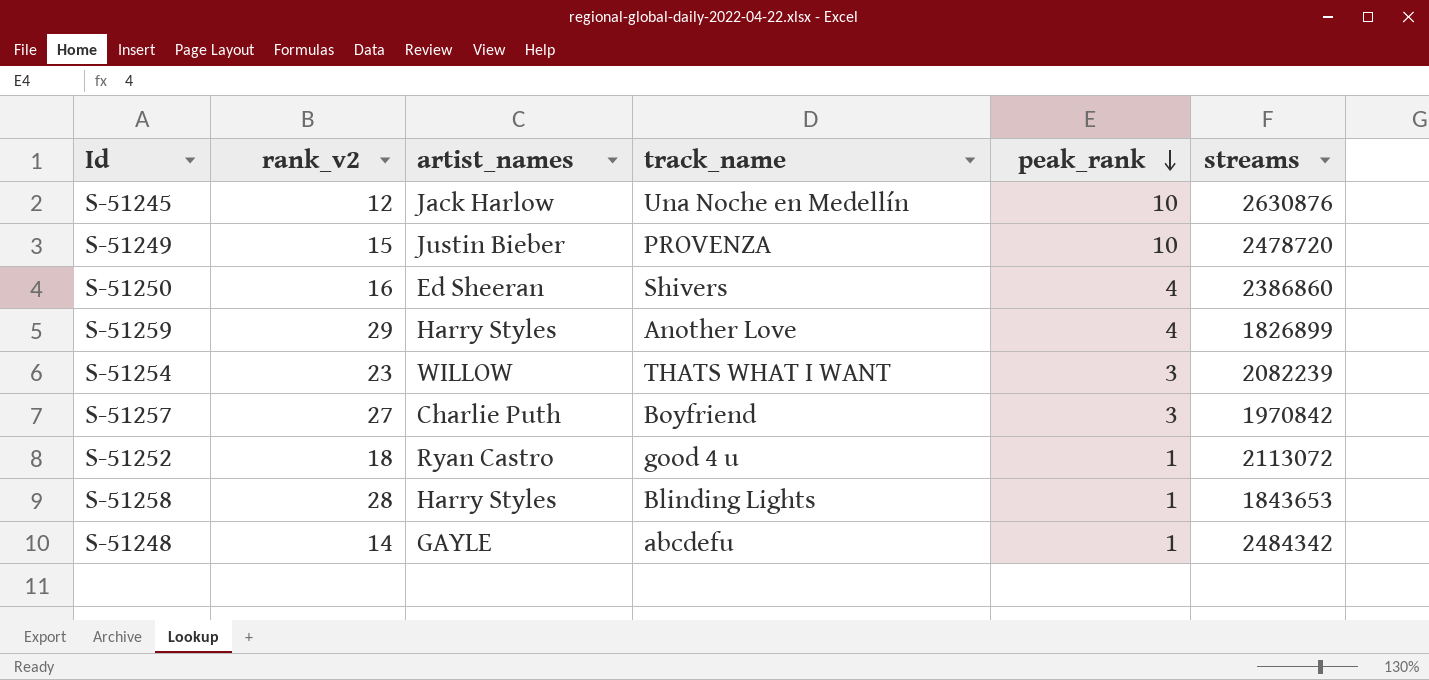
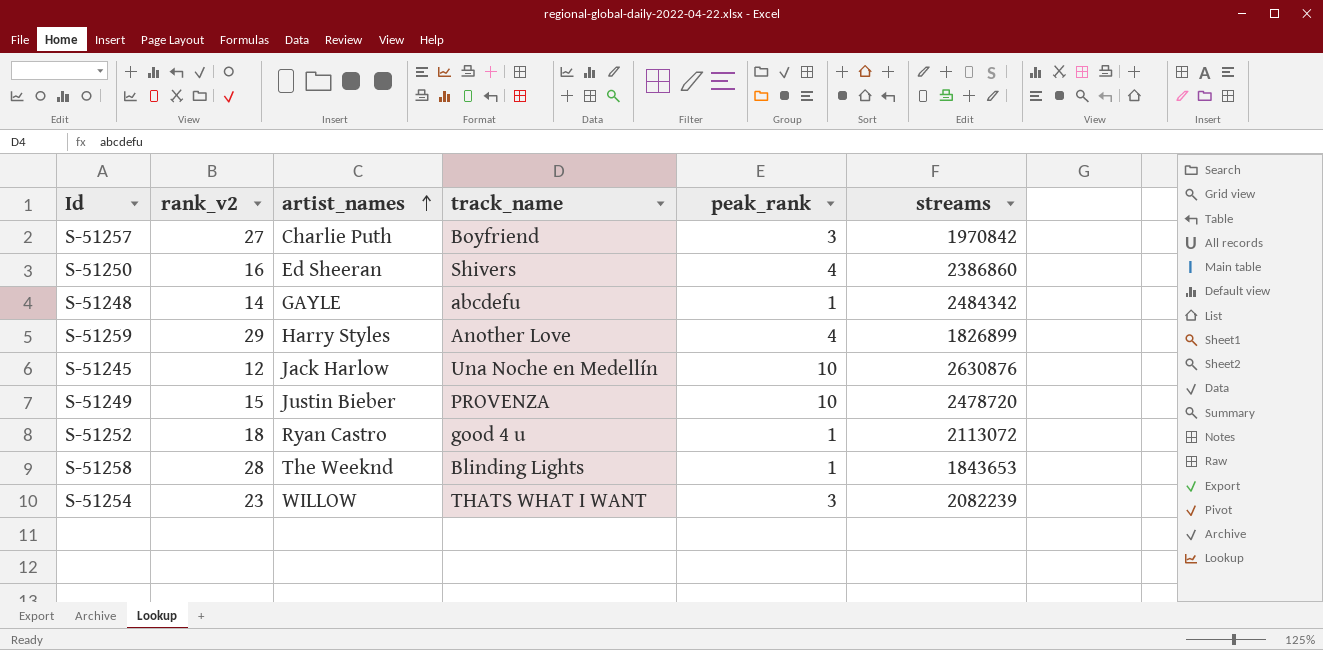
row order: peak_rank descending -> artist_names ascending
S-51258 | artist_names: Harry Styles -> The Weeknd

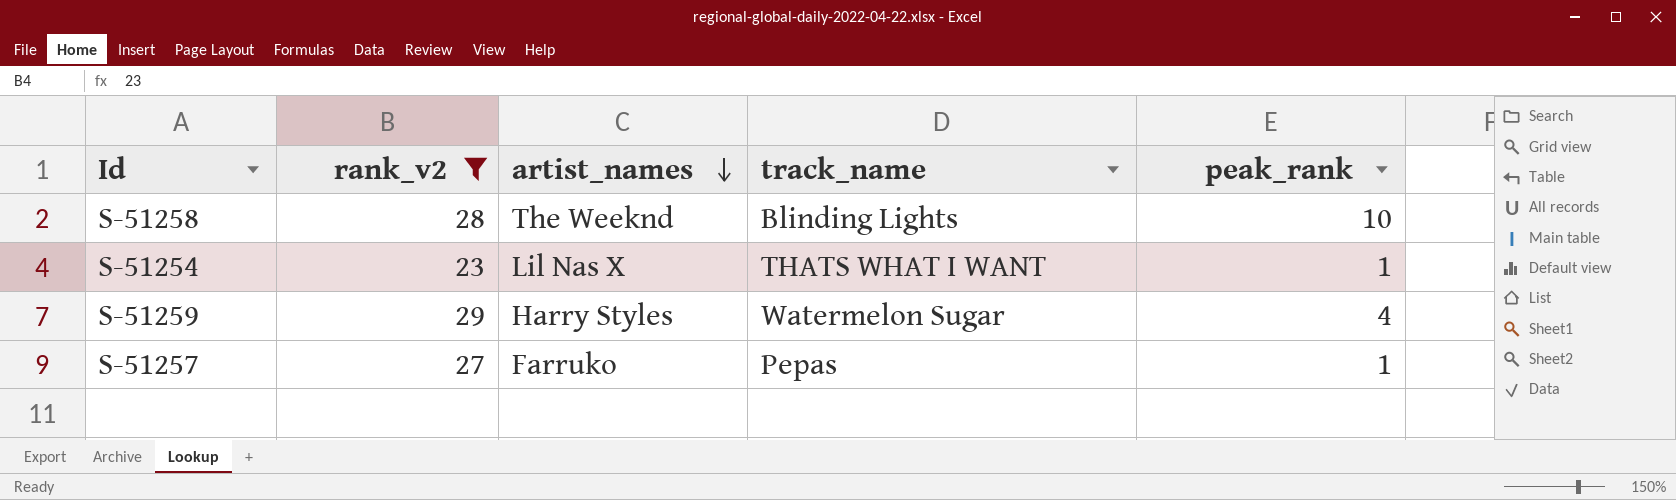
filter: none -> rank_v2 >= 23
row order: artist_names ascending -> artist_names descending
column streams | position: 6 -> none
S-51258 | peak_rank: 1 -> 10
S-51254 | artist_names: WILLOW -> Lil Nas X
S-51254 | peak_rank: 3 -> 1
S-51259 | track_name: Another Love -> Watermelon Sugar
S-51257 | artist_names: Charlie Puth -> Farruko
S-51257 | track_name: Boyfriend -> Pepas
S-51257 | peak_rank: 3 -> 1

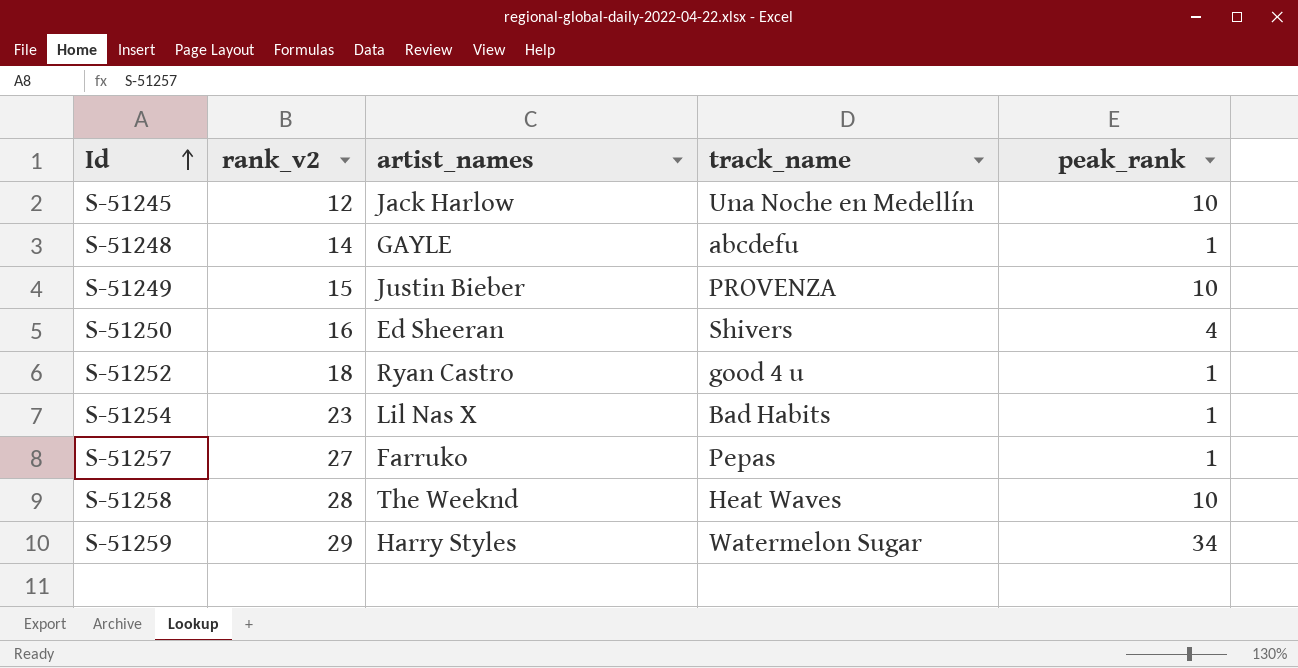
filter: rank_v2 >= 23 -> none
row order: artist_names descending -> Id ascending
S-51254 | track_name: THATS WHAT I WANT -> Bad Habits
S-51258 | track_name: Blinding Lights -> Heat Waves
S-51259 | peak_rank: 4 -> 34

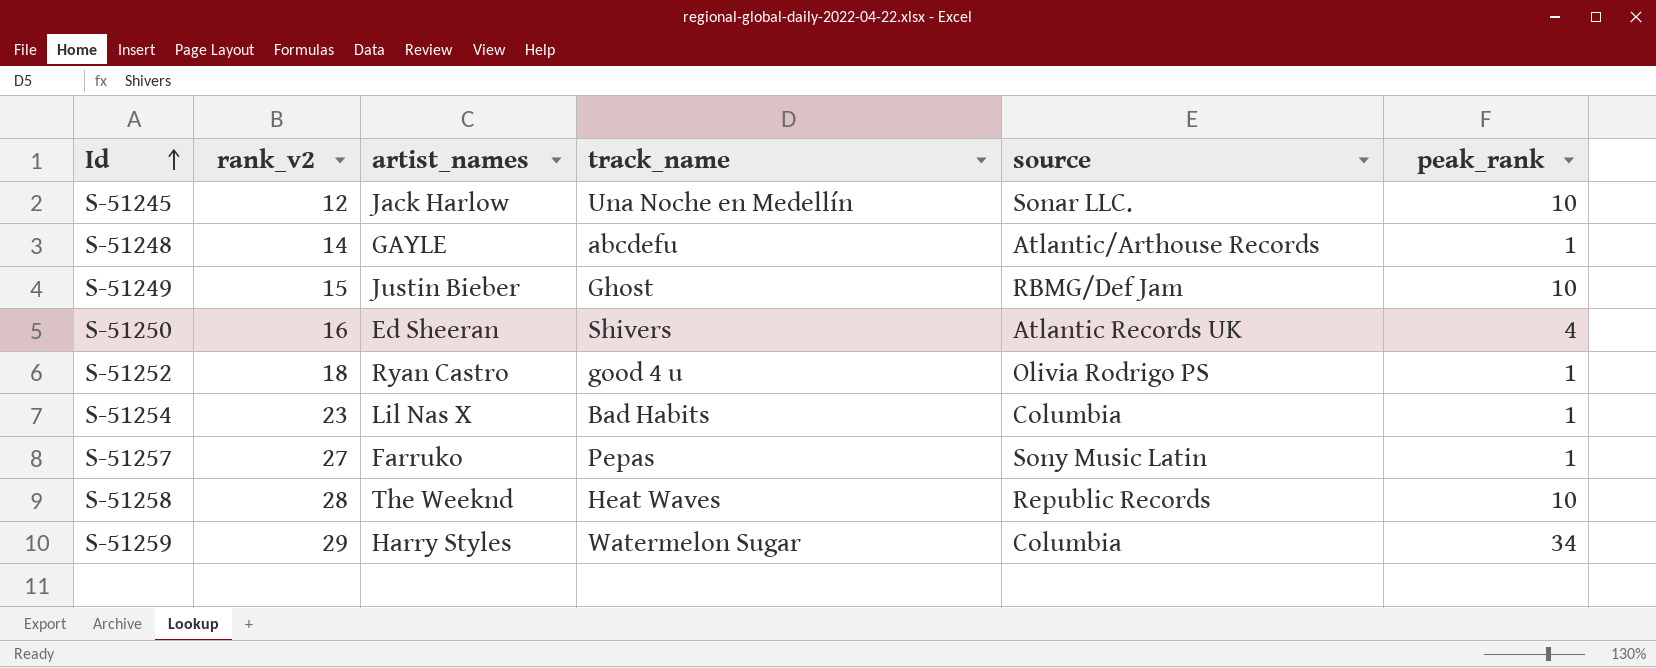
column source | position: none -> 5
S-51249 | track_name: PROVENZA -> Ghost

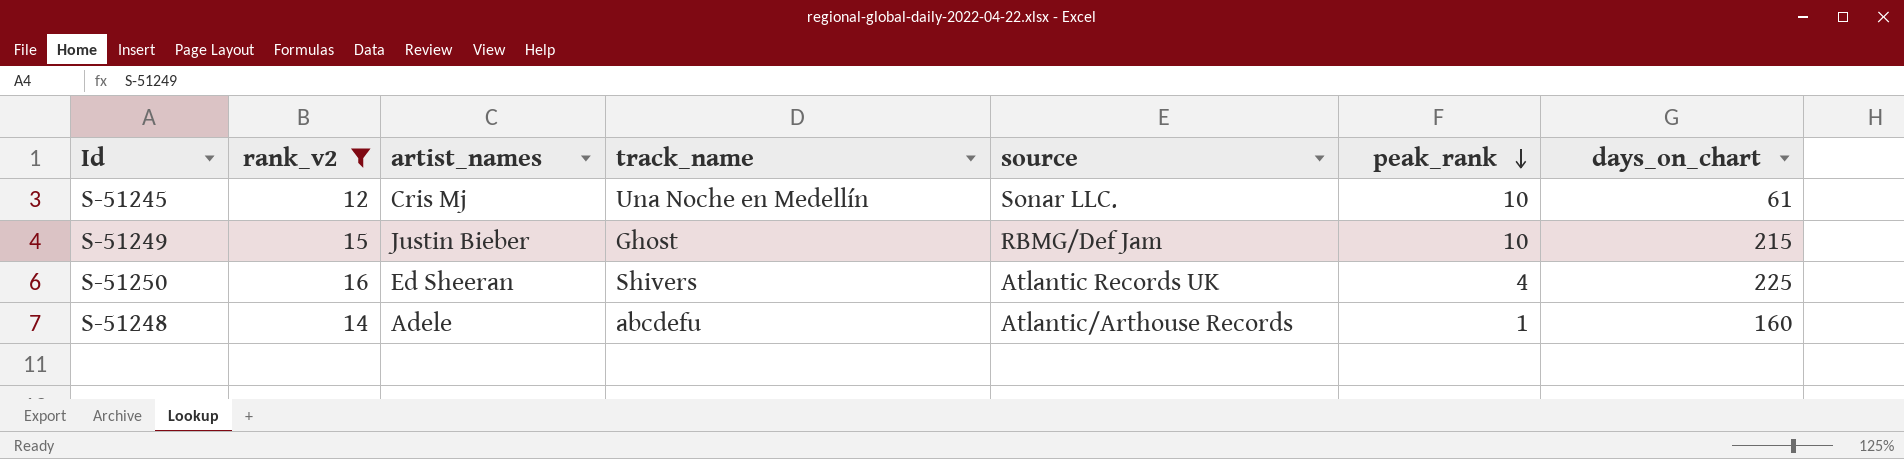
filter: none -> rank_v2 <= 16
row order: Id ascending -> peak_rank descending
column days_on_chart | position: none -> 7
S-51245 | artist_names: Jack Harlow -> Cris Mj
S-51248 | artist_names: GAYLE -> Adele

